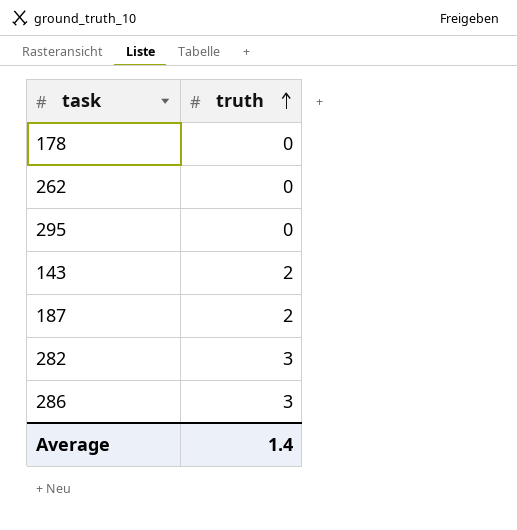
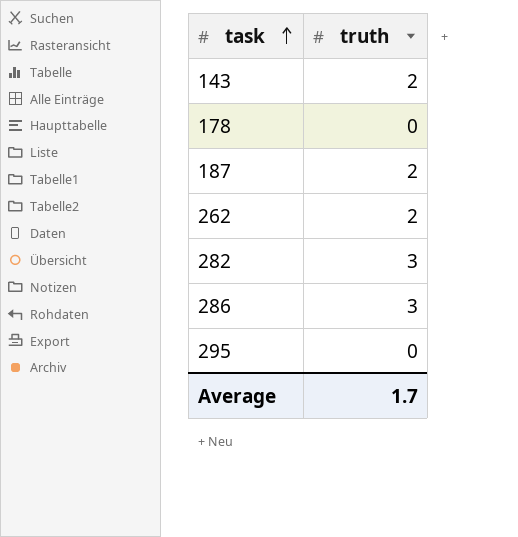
row order: truth ascending -> task ascending
262 | truth: 0 -> 2
Average | truth: 1.4 -> 1.7

